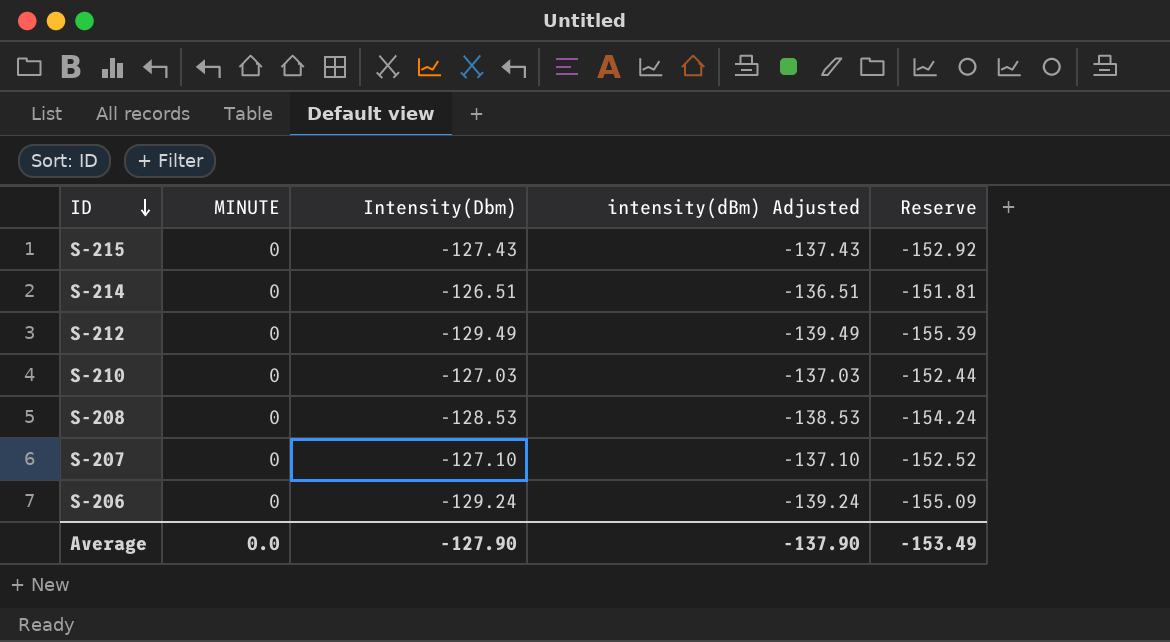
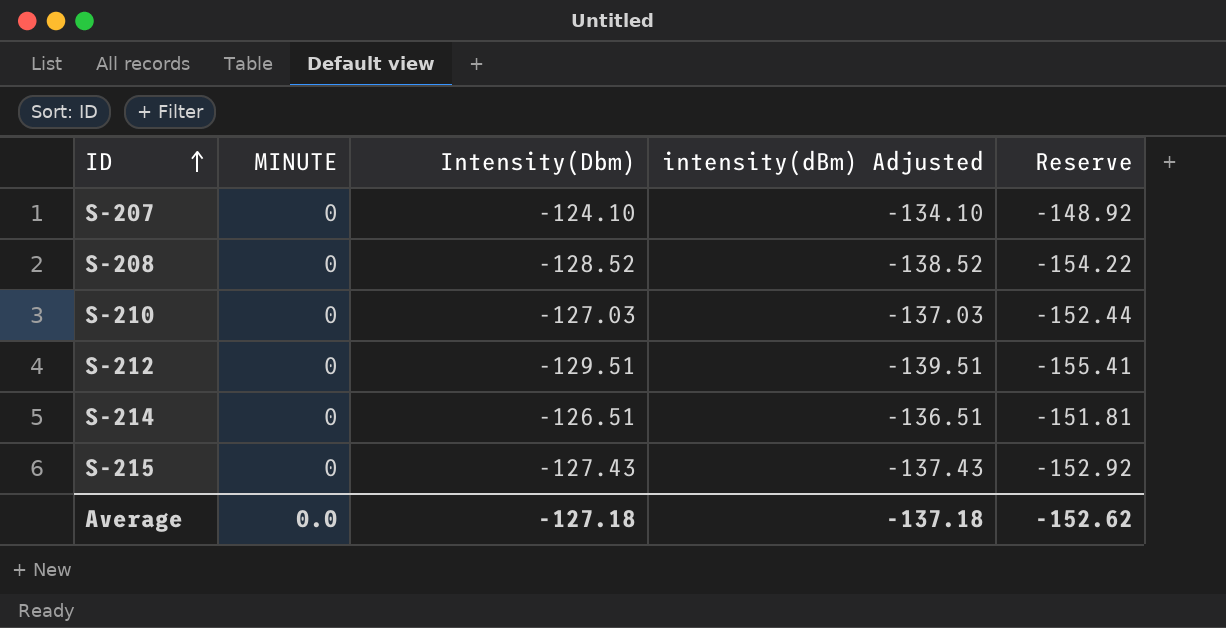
row order: ID descending -> ID ascending
row S-206: 0 | -129.24 | -139.24 | -155.09 -> none
S-207 | Intensity(Dbm): -127.10 -> -124.10
S-207 | intensity(dBm) Adjusted: -137.10 -> -134.10
S-207 | Reserve: -152.52 -> -148.92
S-208 | Intensity(Dbm): -128.53 -> -128.52
S-208 | intensity(dBm) Adjusted: -138.53 -> -138.52
S-208 | Reserve: -154.24 -> -154.22
S-212 | Intensity(Dbm): -129.49 -> -129.51
S-212 | intensity(dBm) Adjusted: -139.49 -> -139.51
S-212 | Reserve: -155.39 -> -155.41
Average | Intensity(Dbm): -127.90 -> -127.18
Average | intensity(dBm) Adjusted: -137.90 -> -137.18
Average | Reserve: -153.49 -> -152.62

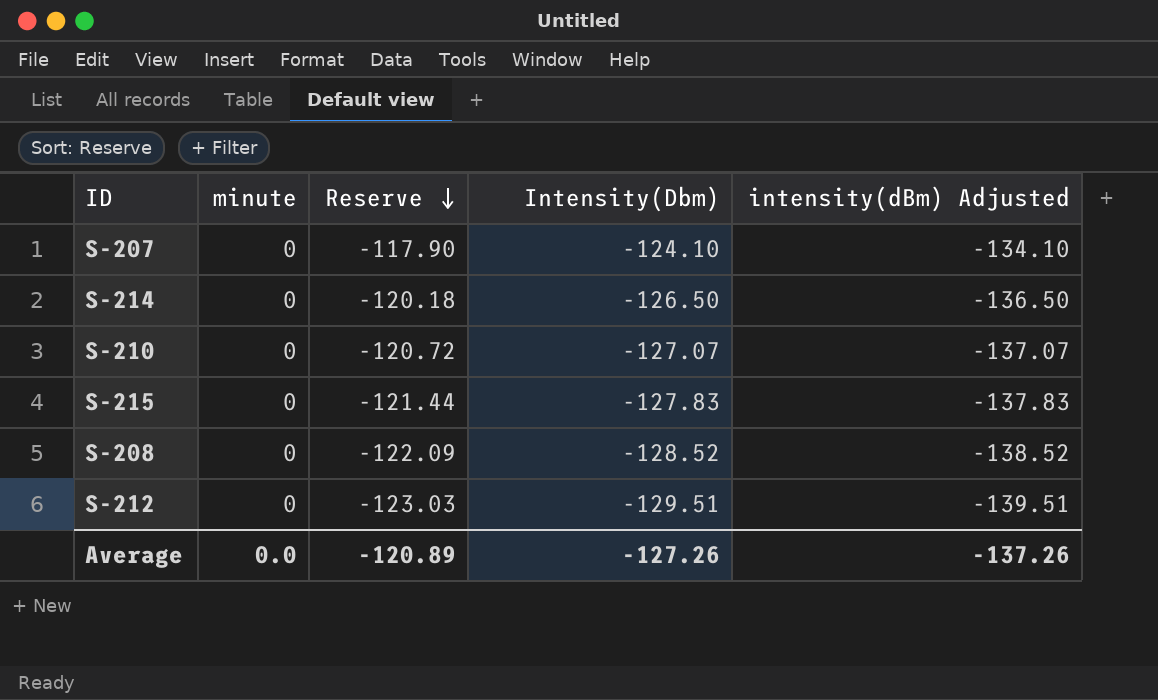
row order: ID ascending -> Reserve descending
column name: MINUTE -> minute
column Reserve | formula: [Intensity(Dbm)] * 1.2 -> [Intensity(Dbm)] * 0.95
column Reserve | position: 5 -> 3
S-214 | Intensity(Dbm): -126.51 -> -126.50
S-214 | intensity(dBm) Adjusted: -136.51 -> -136.50
S-210 | Intensity(Dbm): -127.03 -> -127.07
S-210 | intensity(dBm) Adjusted: -137.03 -> -137.07
S-215 | Intensity(Dbm): -127.43 -> -127.83
S-215 | intensity(dBm) Adjusted: -137.43 -> -137.83
Average | Reserve: -152.62 -> -120.89
Average | Intensity(Dbm): -127.18 -> -127.26
Average | intensity(dBm) Adjusted: -137.18 -> -137.26

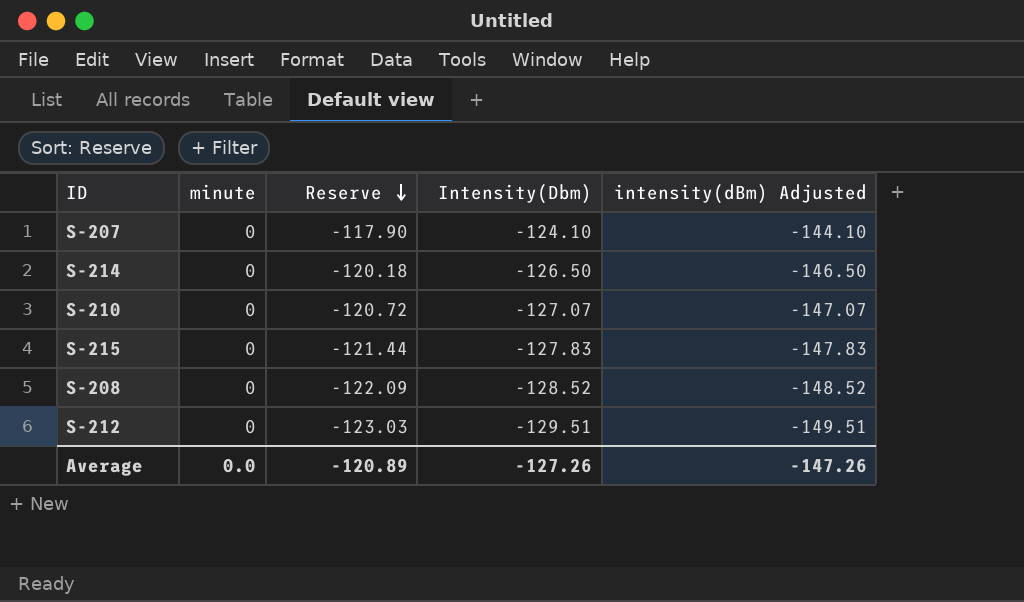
column intensity(dBm) Adjusted | formula: [Intensity(Dbm)] - 10 -> [Intensity(Dbm)] - 20
Average | intensity(dBm) Adjusted: -137.26 -> -147.26

